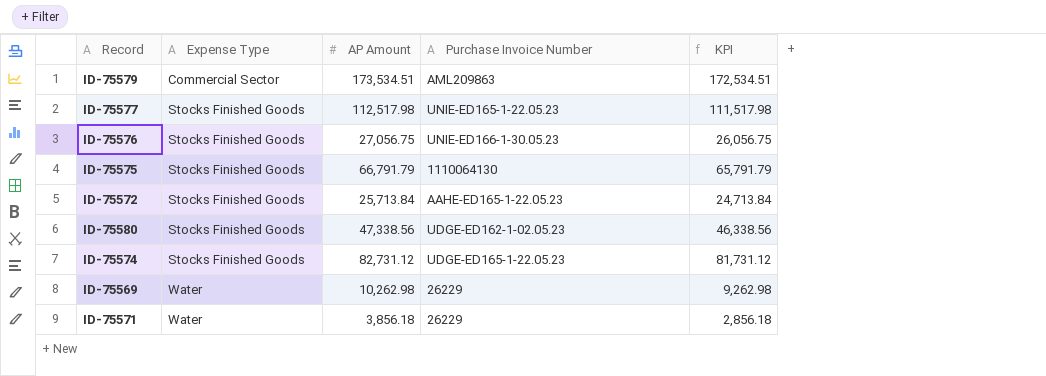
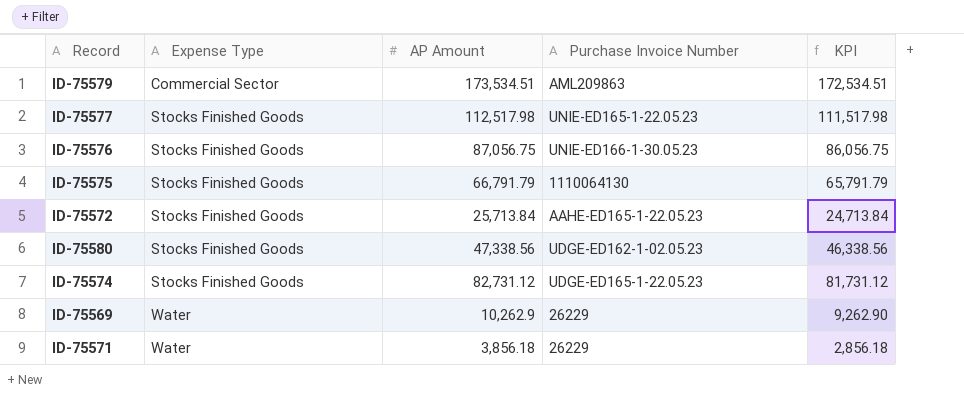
ID-75576 | AP Amount: 27,056.75 -> 87,056.75
ID-75576 | KPI: 26,056.75 -> 86,056.75
ID-75569 | AP Amount: 10,262.98 -> 10,262.9
ID-75569 | KPI: 9,262.98 -> 9,262.90

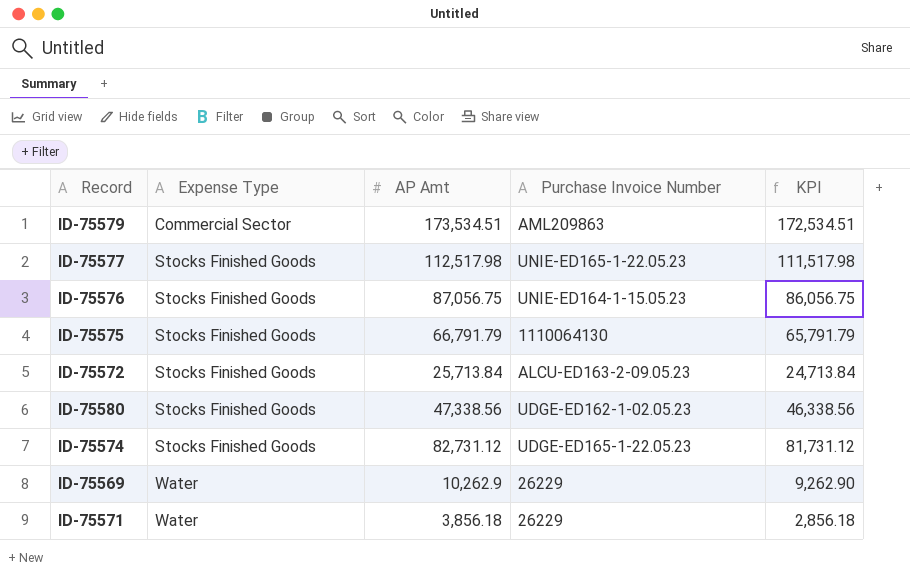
column name: AP Amount -> AP Amt
ID-75576 | Purchase Invoice Number: UNIE-ED166-1-30.05.23 -> UNIE-ED164-1-15.05.23
ID-75572 | Purchase Invoice Number: AAHE-ED165-1-22.05.23 -> ALCU-ED163-2-09.05.23

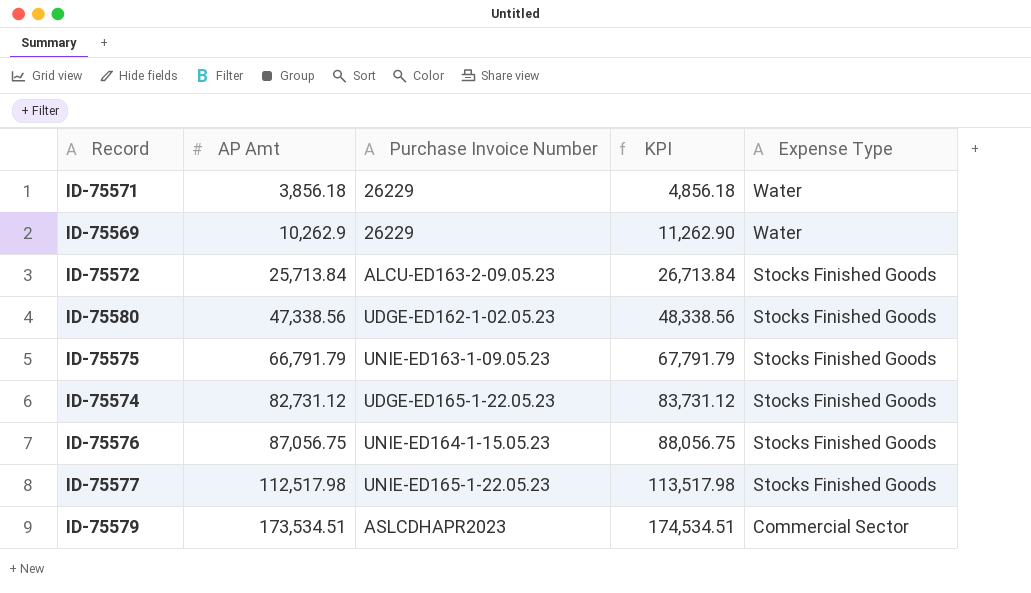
row order: Expense Type ascending -> AP Amt ascending
column KPI | formula: [AP Amt] - 1000 -> [AP Amt] + 1000
column Expense Type | position: 2 -> 5
ID-75575 | Purchase Invoice Number: 1110064130 -> UNIE-ED163-1-09.05.23
ID-75579 | Purchase Invoice Number: AML209863 -> ASLCDHAPR2023

